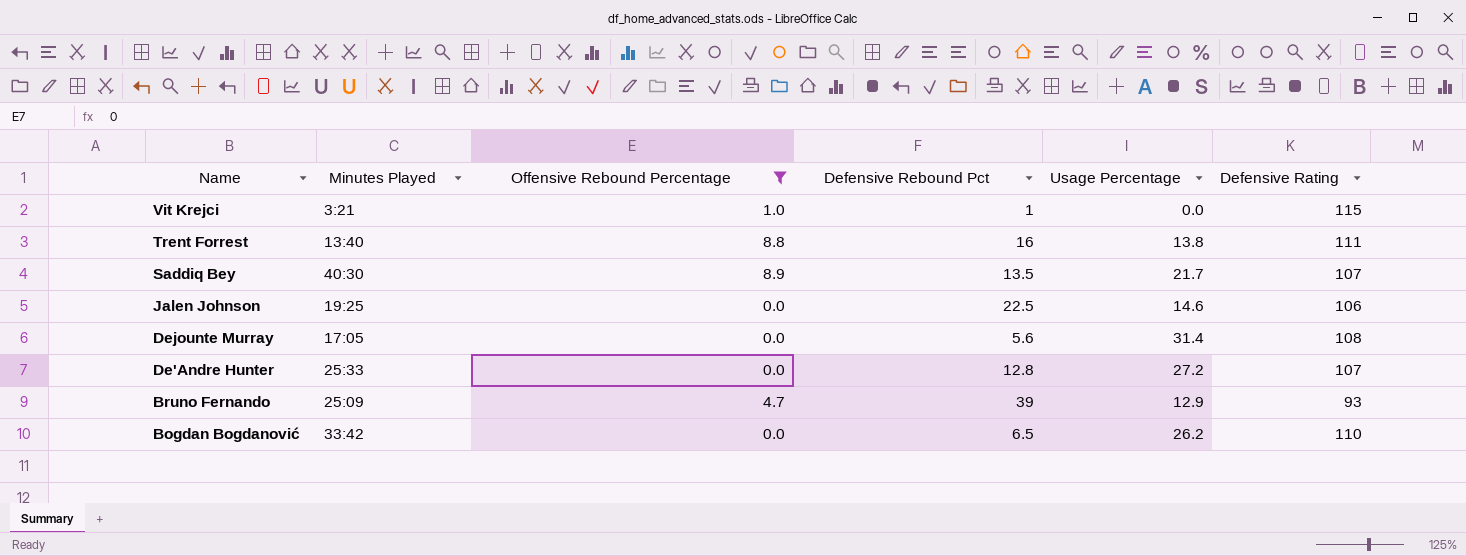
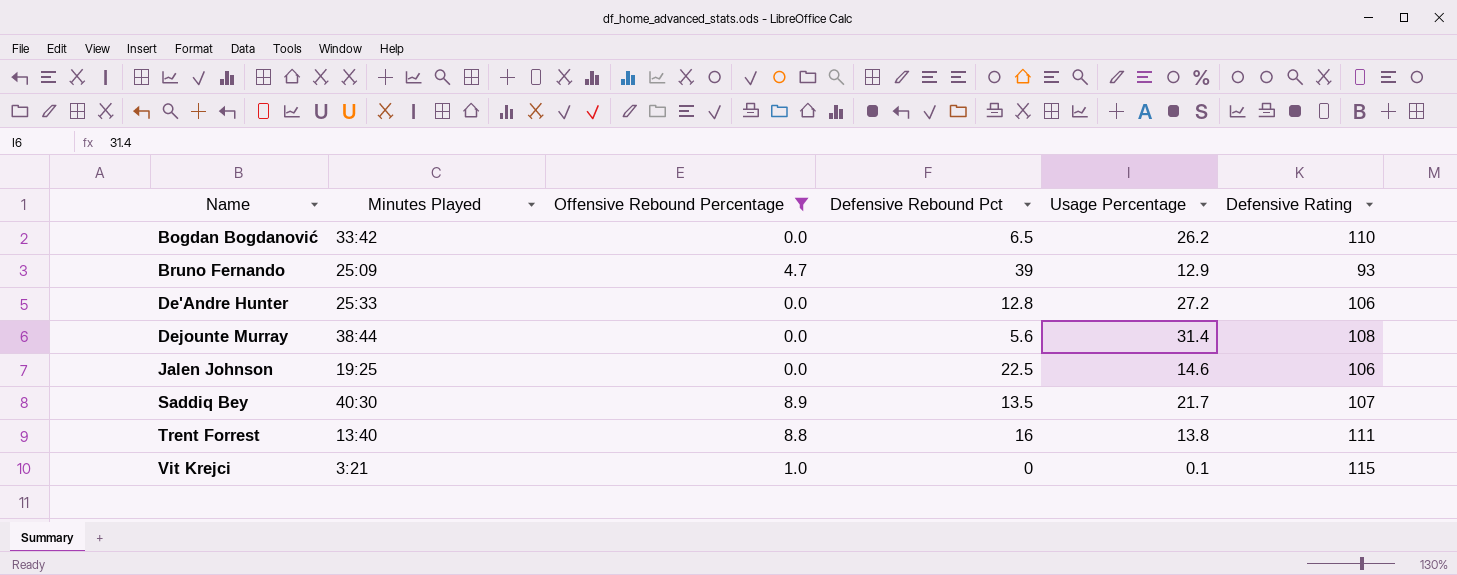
row order: Name descending -> Name ascending
De'Andre Hunter | Defensive Rating: 107 -> 106
Dejounte Murray | Minutes Played: 17:05 -> 38:44
Vit Krejci | Defensive Rebound Pct: 1 -> 0
Vit Krejci | Usage Percentage: 0.0 -> 0.1

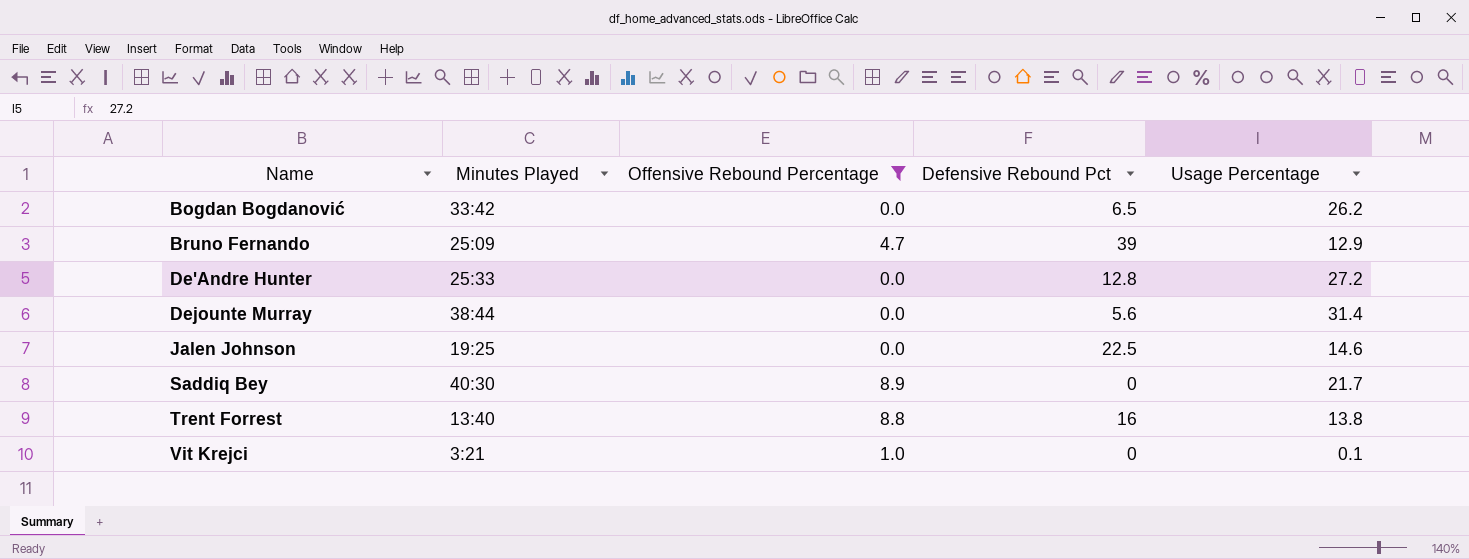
column Defensive Rating | position: 6 -> none
Saddiq Bey | Defensive Rebound Pct: 13.5 -> 0

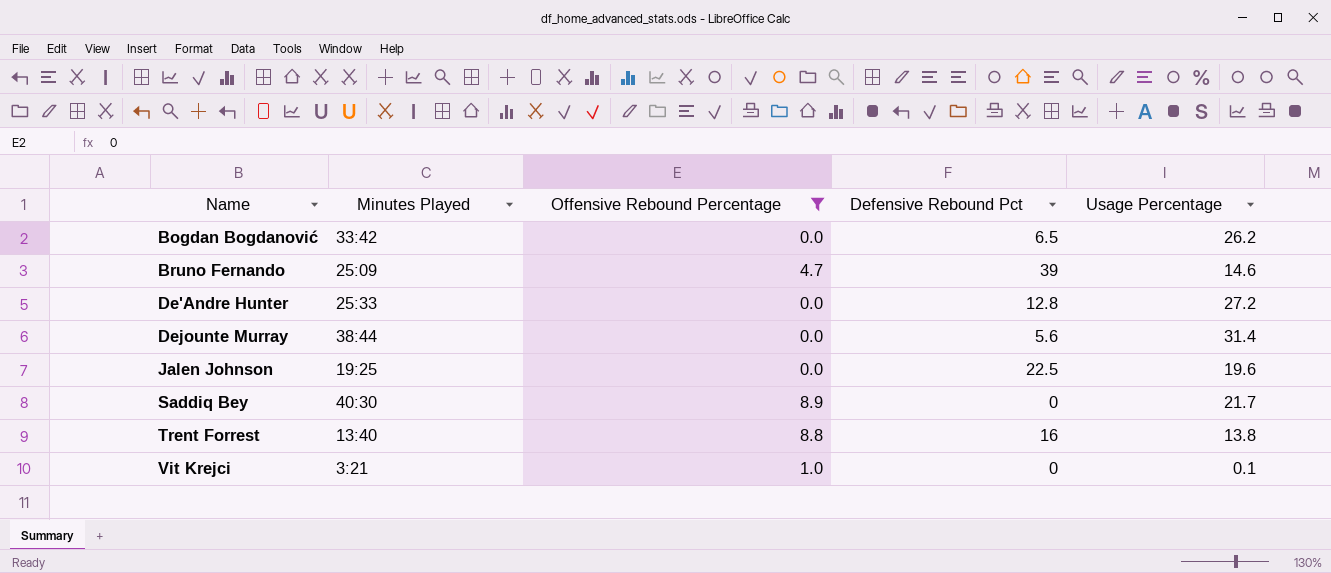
Bruno Fernando | Usage Percentage: 12.9 -> 14.6
Jalen Johnson | Usage Percentage: 14.6 -> 19.6

